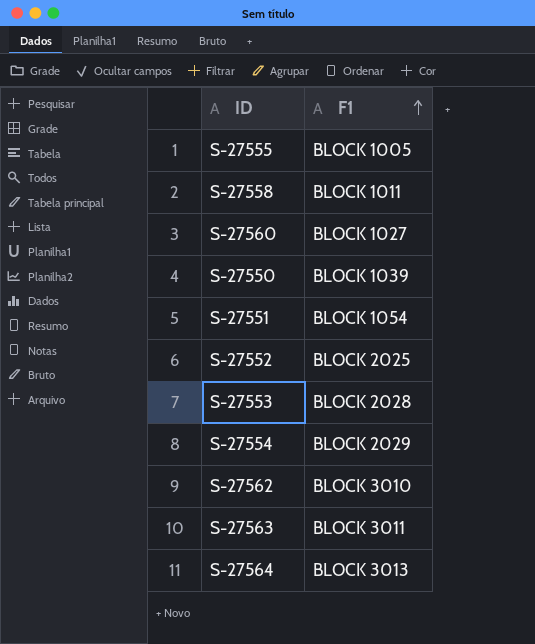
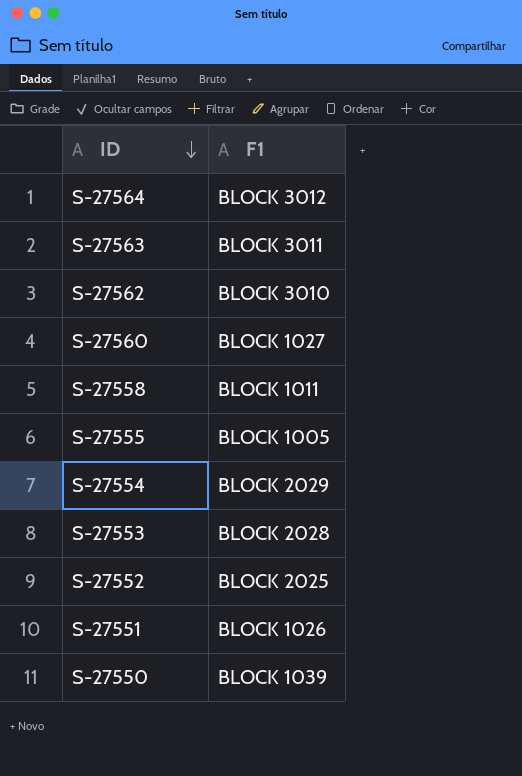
row order: F1 ascending -> ID descending
S-27564 | F1: BLOCK 3013 -> BLOCK 3012
S-27551 | F1: BLOCK 1054 -> BLOCK 1026

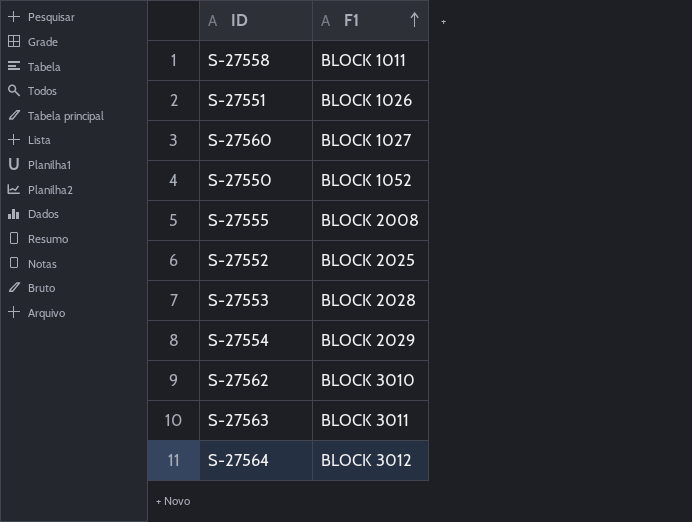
row order: ID descending -> F1 ascending
S-27550 | F1: BLOCK 1039 -> BLOCK 1052
S-27555 | F1: BLOCK 1005 -> BLOCK 2008

